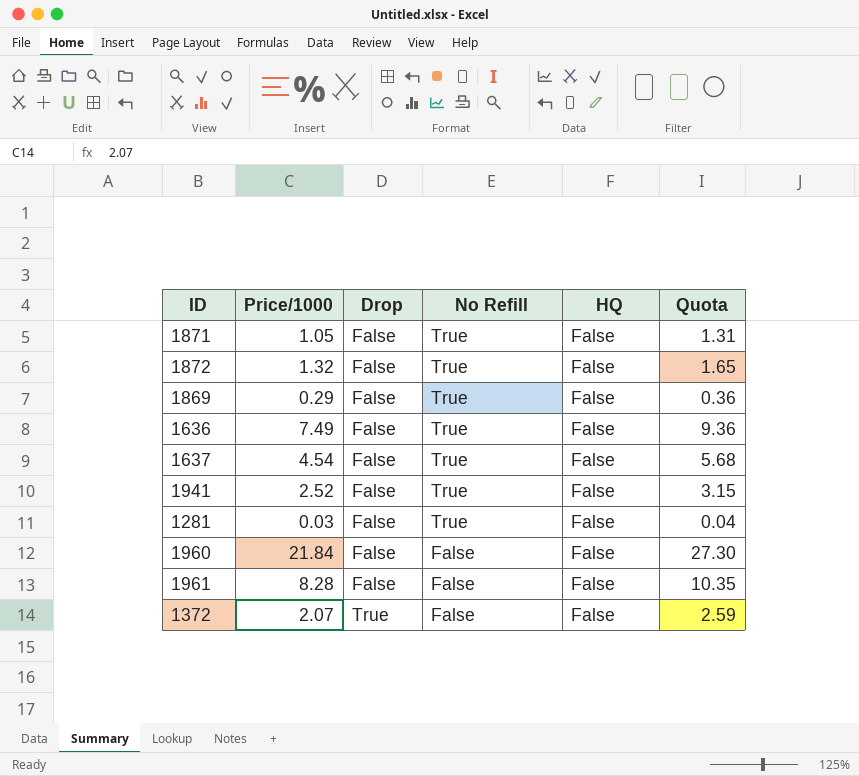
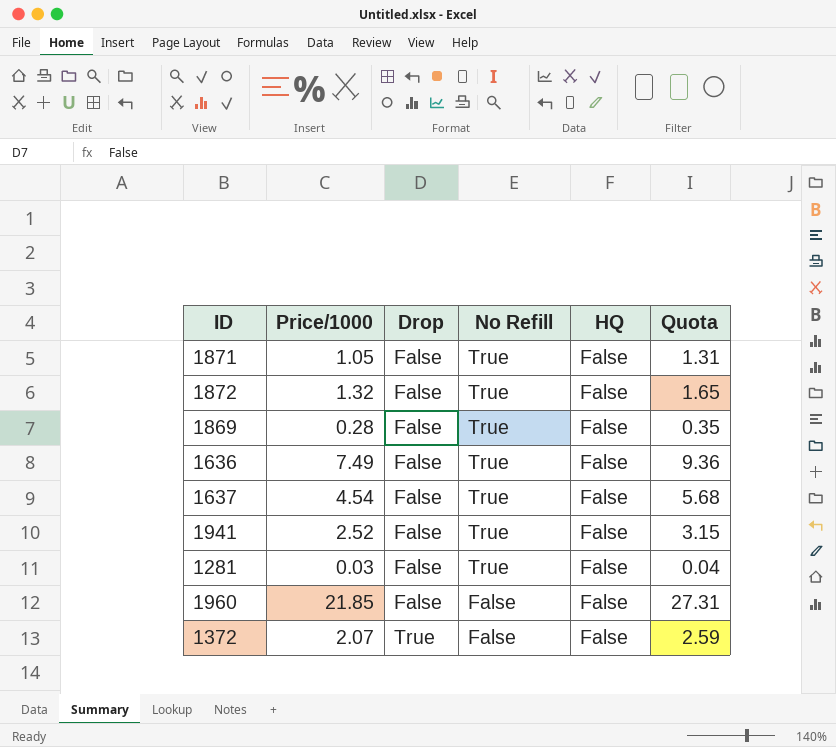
row 1961: 8.28 | False | False | False | 10.35 -> none
1869 | Price/1000: 0.29 -> 0.28
1869 | Quota: 0.36 -> 0.35
1960 | Price/1000: 21.84 -> 21.85
1960 | Quota: 27.30 -> 27.31

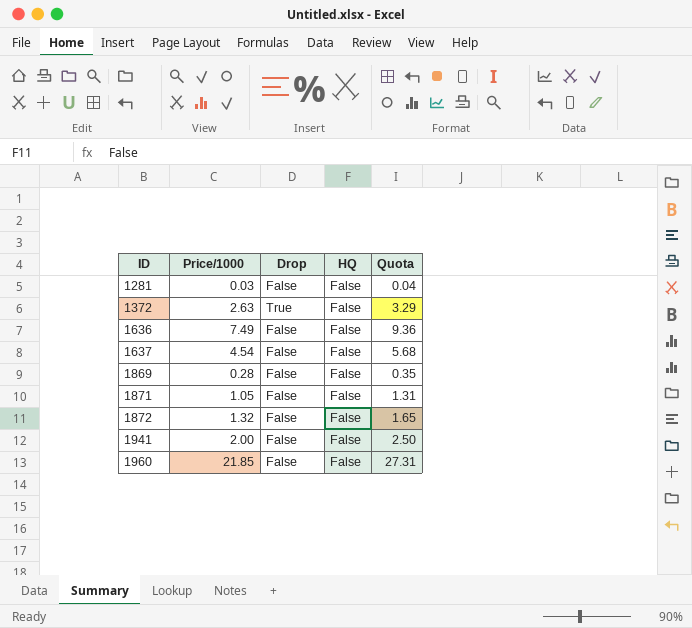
row order: Drop ascending -> ID ascending
column No Refill | position: 4 -> none
1372 | Price/1000: 2.07 -> 2.63
1372 | Quota: 2.59 -> 3.29
1941 | Price/1000: 2.52 -> 2.00
1941 | Quota: 3.15 -> 2.50

